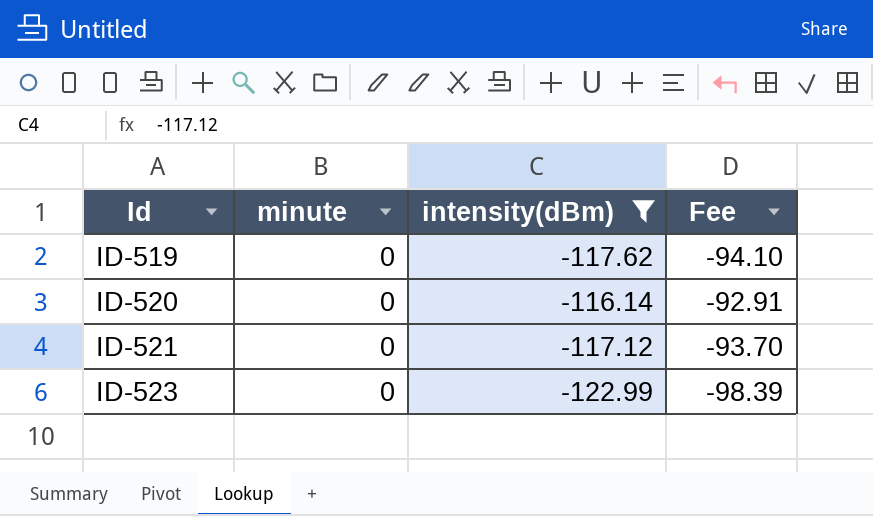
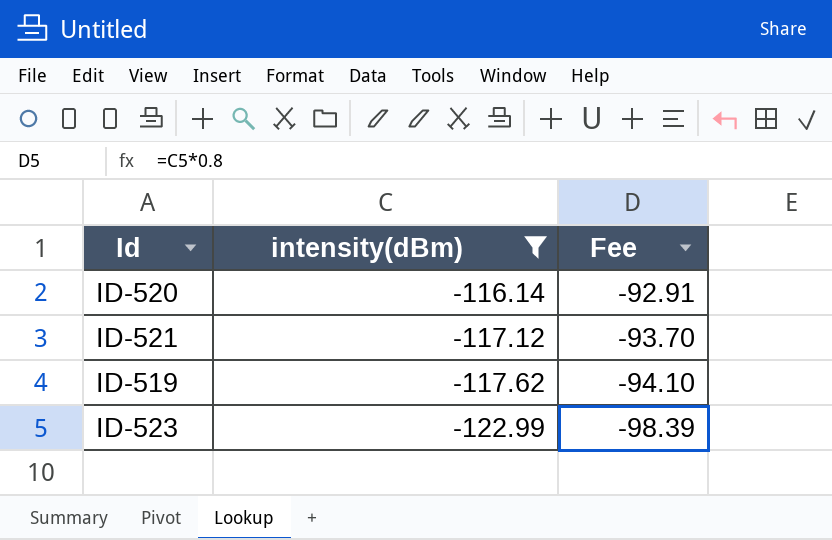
row order: Id ascending -> intensity(dBm) descending
column minute | position: 2 -> none

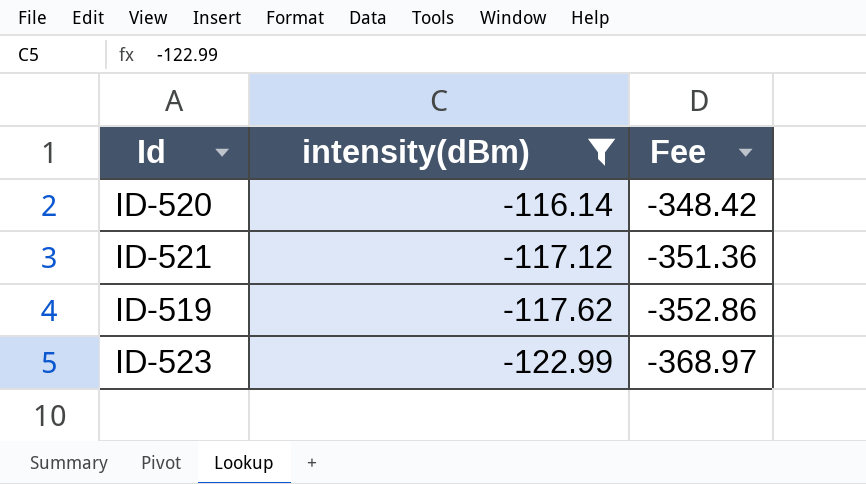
column Fee | formula: [intensity(dBm)] * 0.8 -> [intensity(dBm)] * 3

